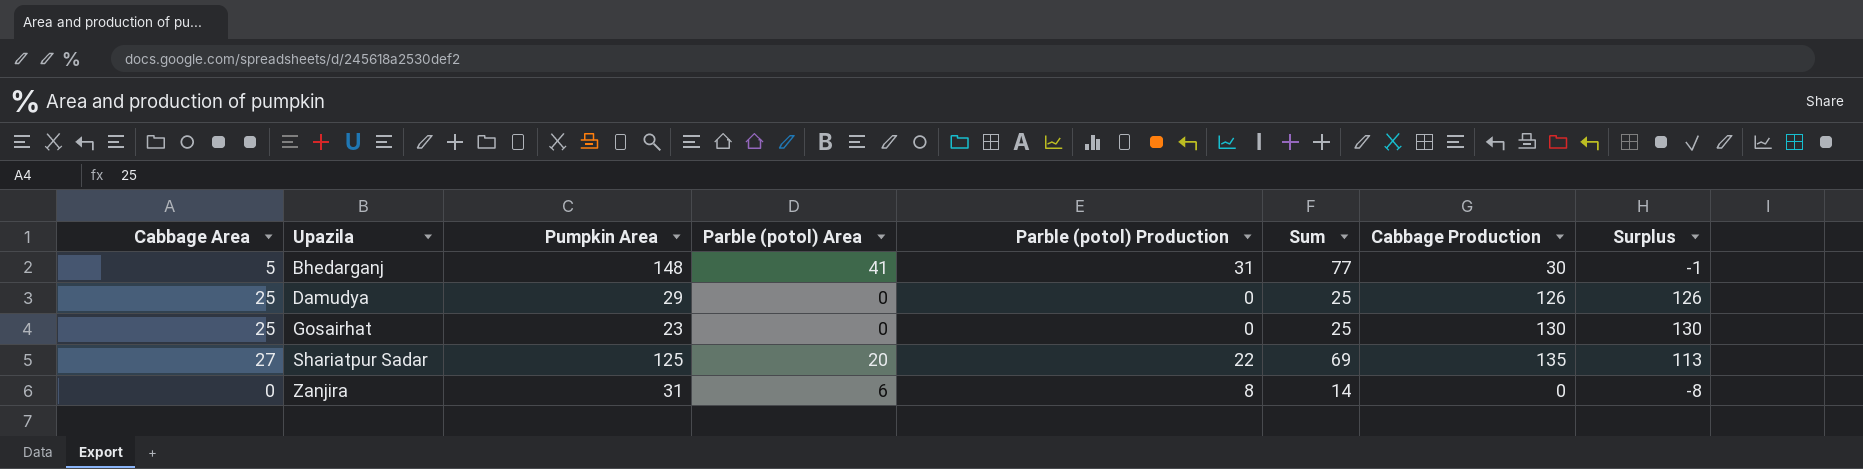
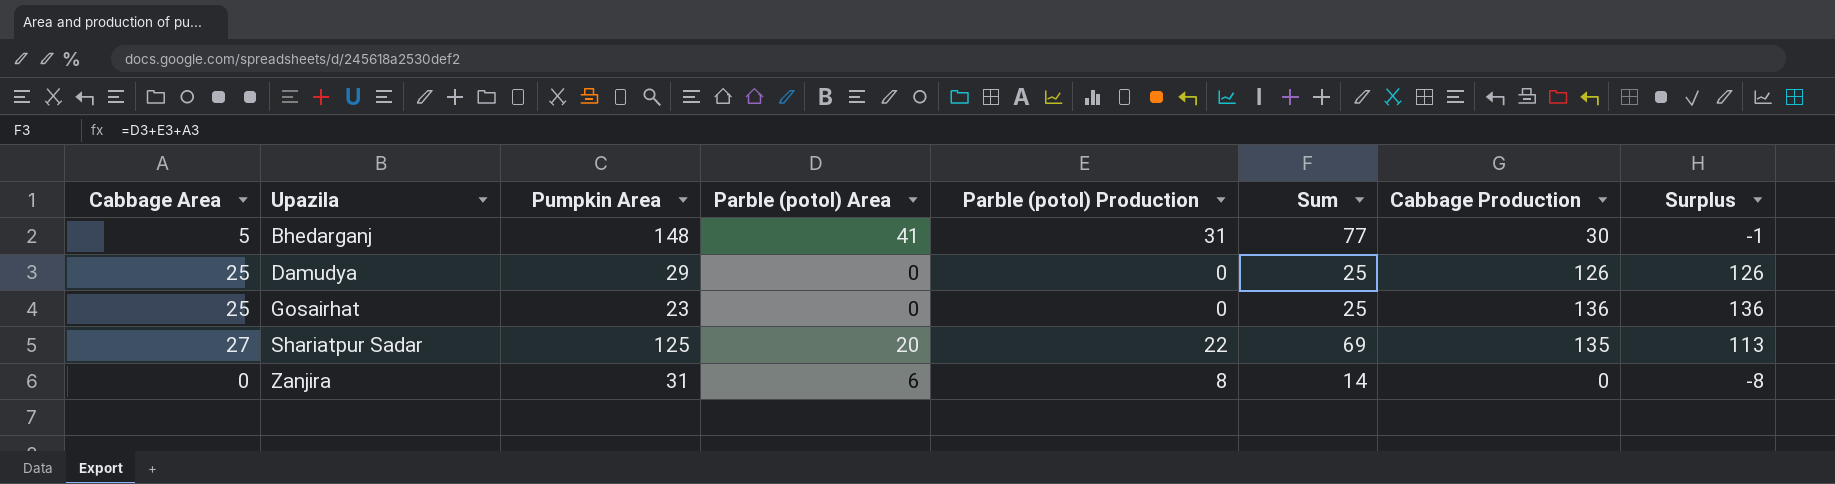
Gosairhat | Cabbage Production: 130 -> 136
Gosairhat | Surplus: 130 -> 136

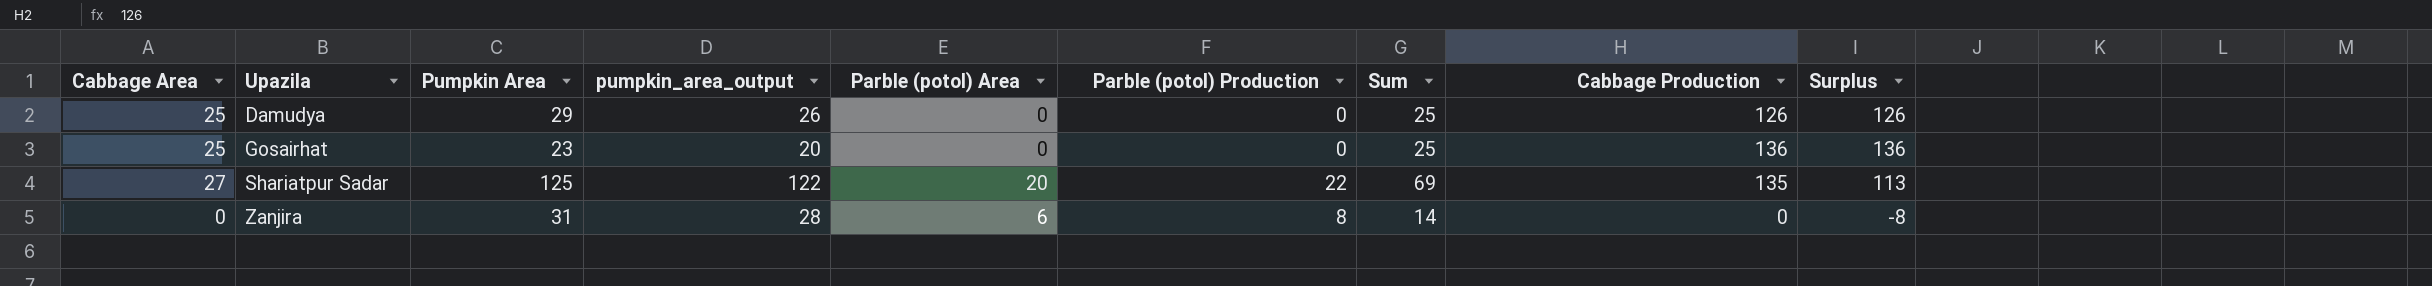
column pumpkin_area_output | formula: none -> [Pumpkin Area] - 3
row Bhedarganj: 5 | 148 | 41 | 31 | 77 | 30 | -1 -> none

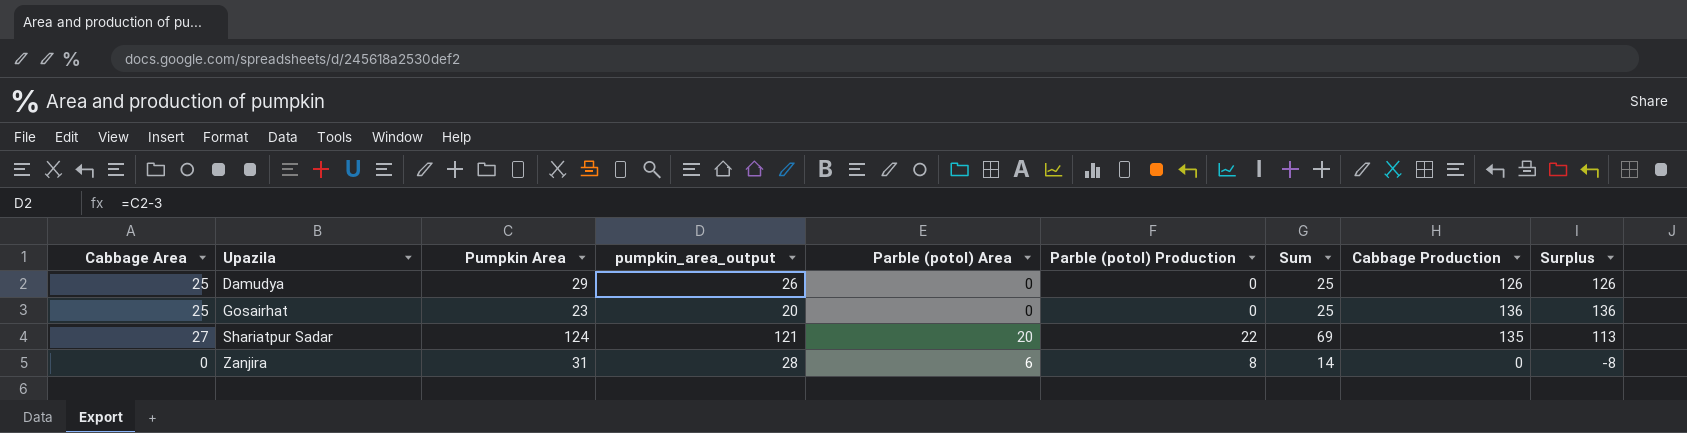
Shariatpur Sadar | Pumpkin Area: 125 -> 124
Shariatpur Sadar | pumpkin_area_output: 122 -> 121

